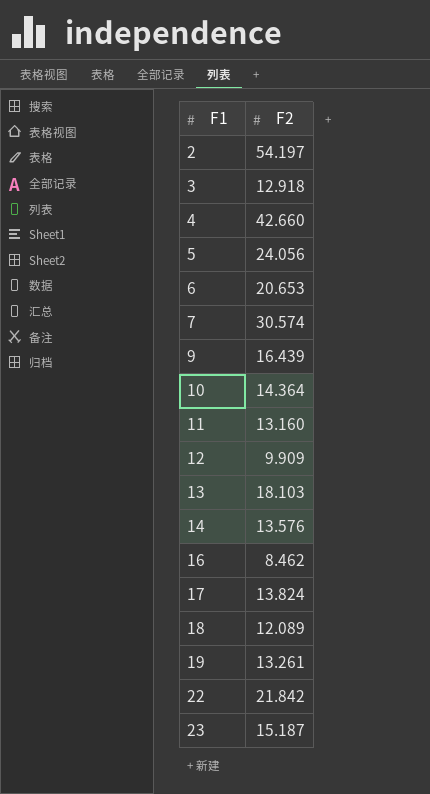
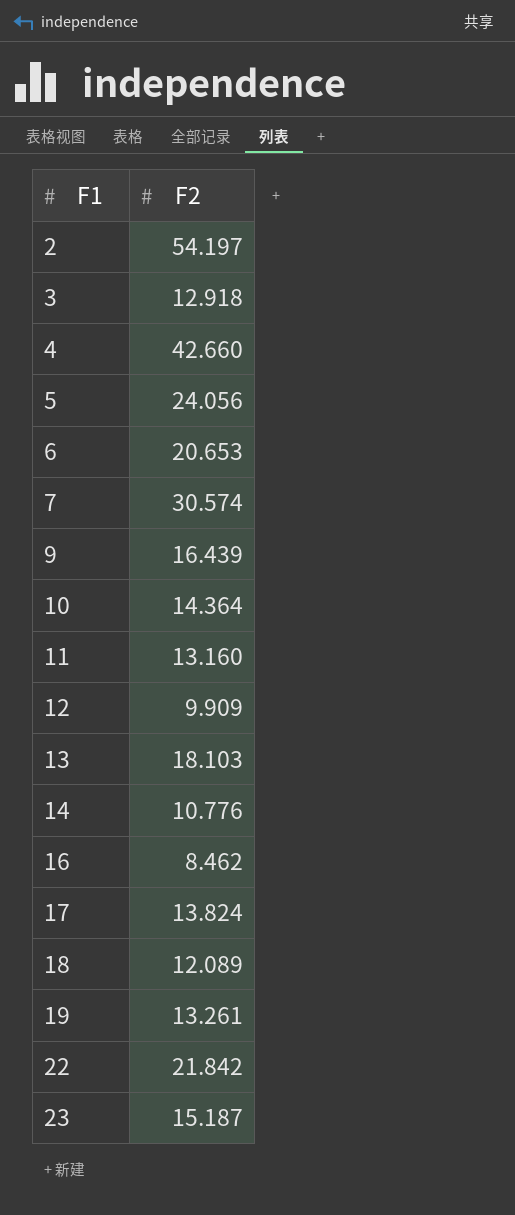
14 | F2: 13.576 -> 10.776

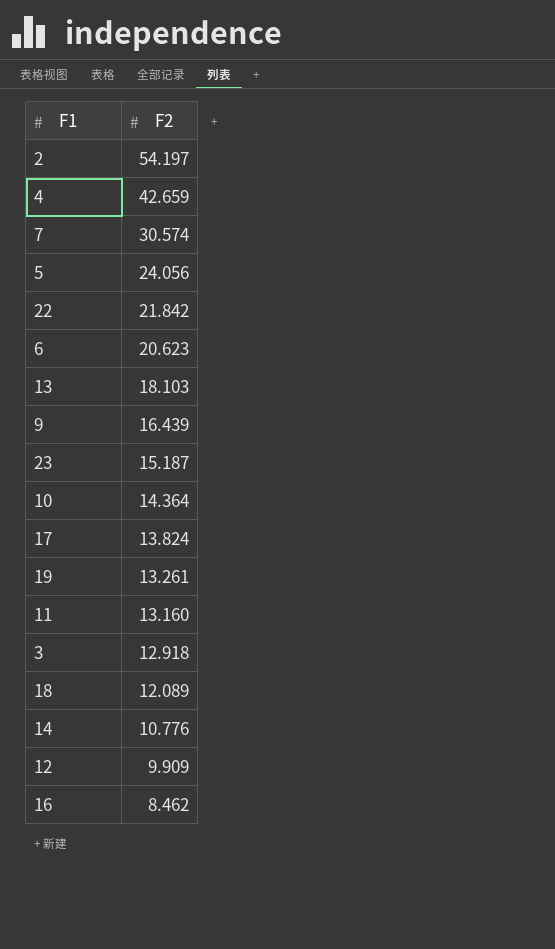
row order: F1 ascending -> F2 descending
4 | F2: 42.660 -> 42.659
6 | F2: 20.653 -> 20.623

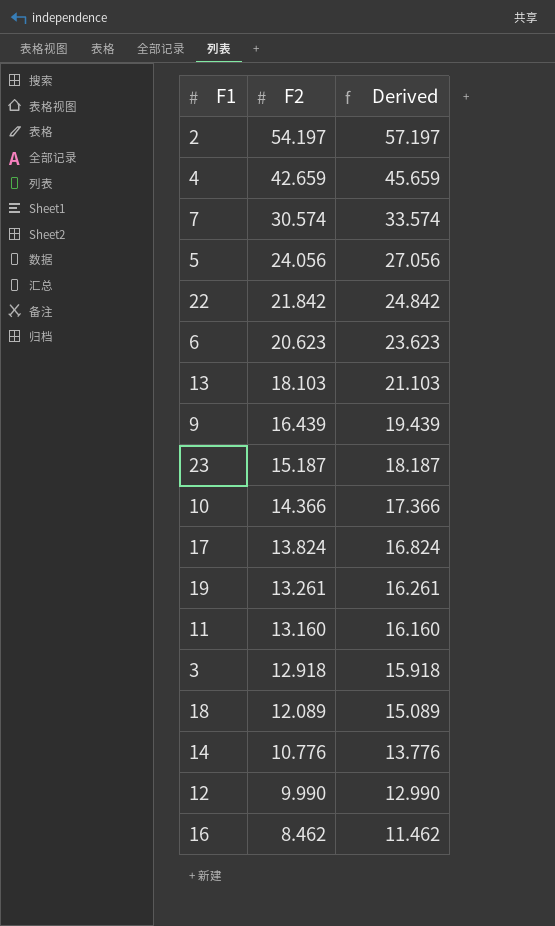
column Derived | formula: none -> [F2] + 3
10 | F2: 14.364 -> 14.366
12 | F2: 9.909 -> 9.990

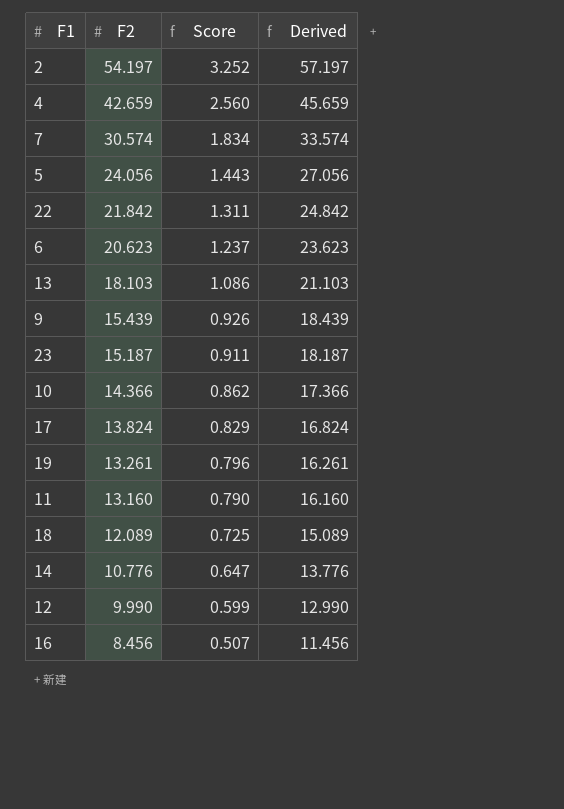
column Score | formula: none -> [F2] * 0.06
row 3: 12.918 | 15.918 -> none
9 | F2: 16.439 -> 15.439
9 | Derived: 19.439 -> 18.439
16 | F2: 8.462 -> 8.456
16 | Derived: 11.462 -> 11.456

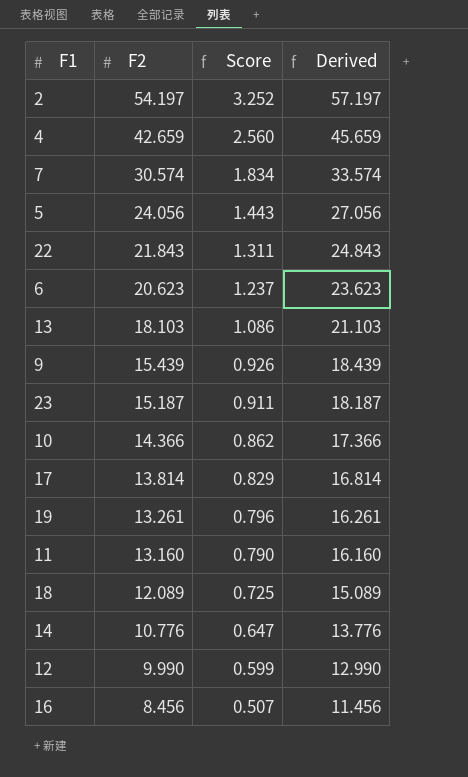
22 | F2: 21.842 -> 21.843
22 | Derived: 24.842 -> 24.843
17 | F2: 13.824 -> 13.814
17 | Derived: 16.824 -> 16.814

